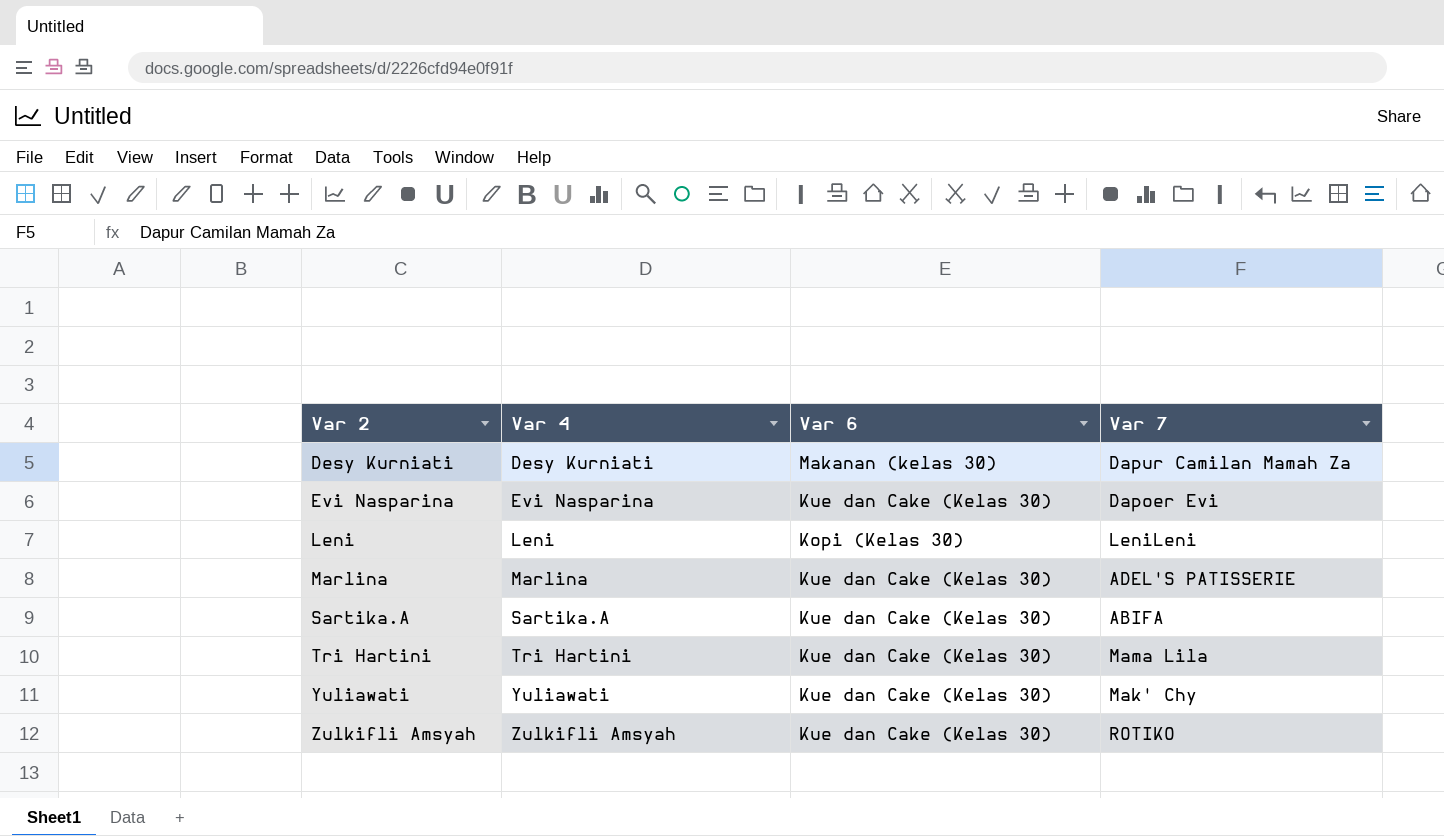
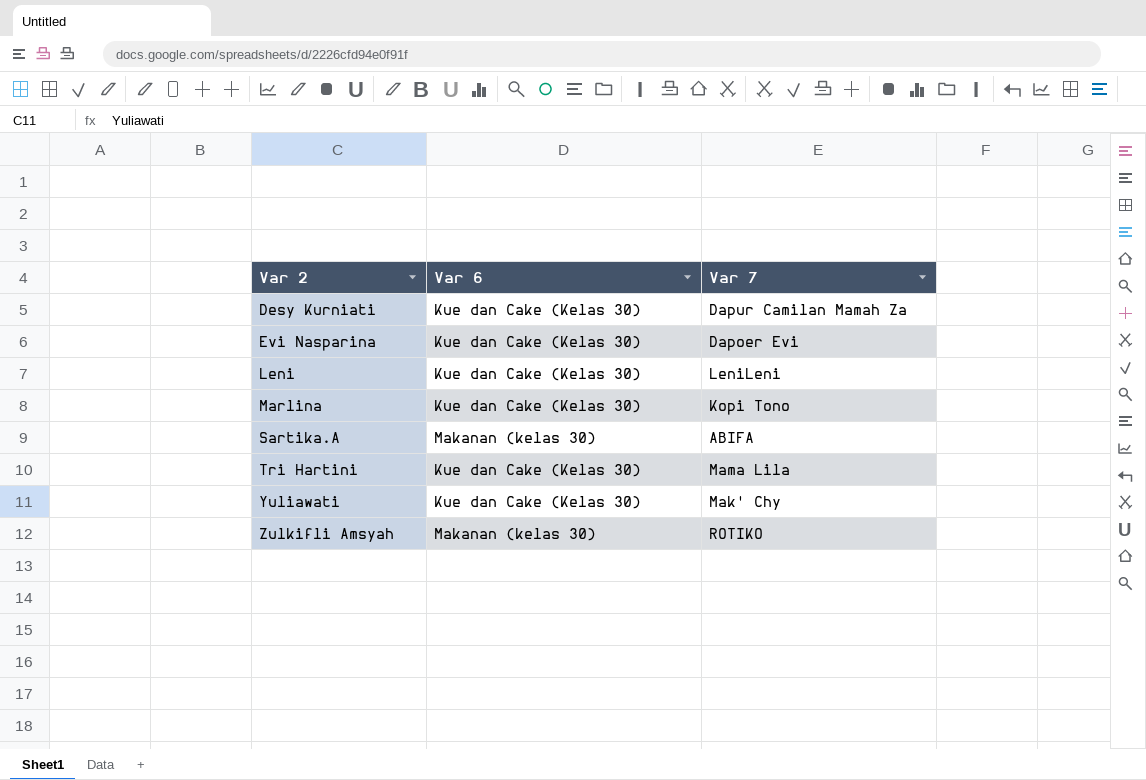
column Var 4 | position: 2 -> none
Desy Kurniati | Var 6: Makanan (kelas 30) -> Kue dan Cake (Kelas 30)
Leni | Var 6: Kopi (Kelas 30) -> Kue dan Cake (Kelas 30)
Marlina | Var 7: ADEL'S PATISSERIE -> Kopi Tono
Sartika.A | Var 6: Kue dan Cake (Kelas 30) -> Makanan (kelas 30)
Zulkifli Amsyah | Var 6: Kue dan Cake (Kelas 30) -> Makanan (kelas 30)

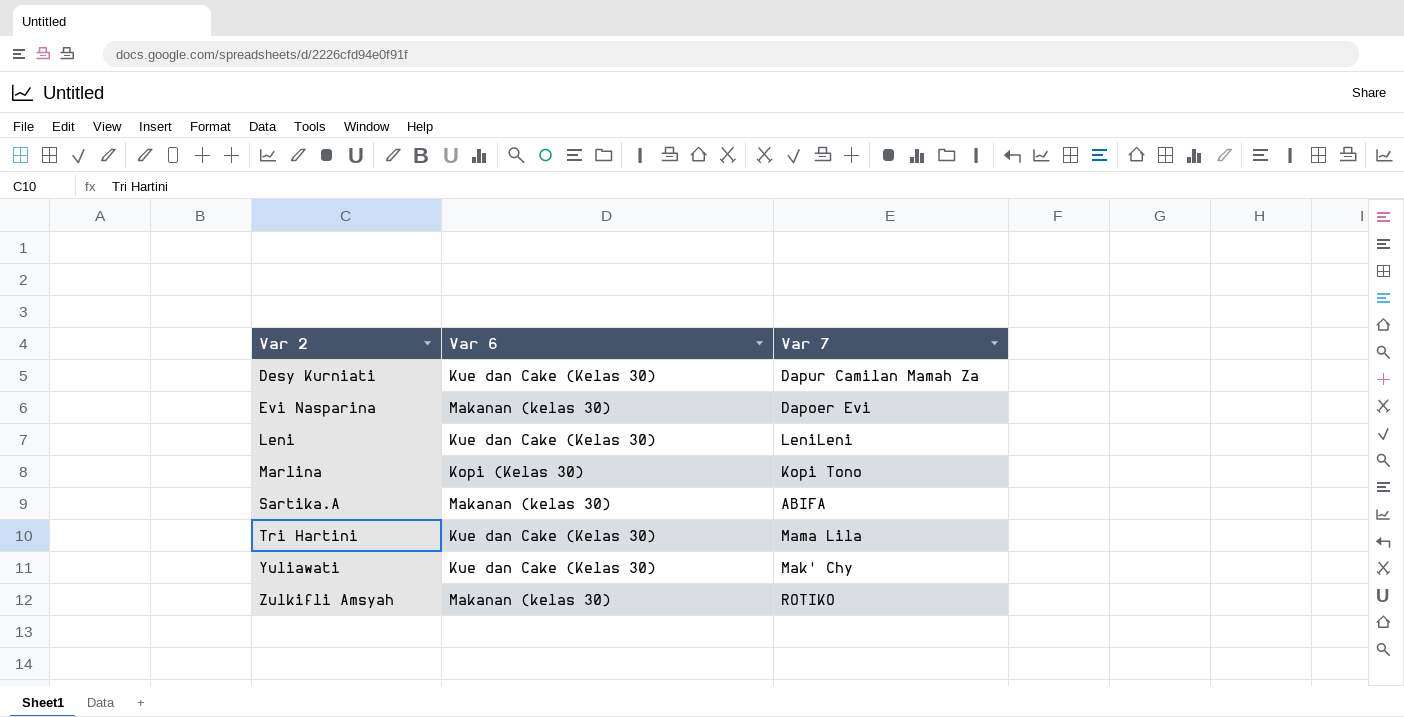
Evi Nasparina | Var 6: Kue dan Cake (Kelas 30) -> Makanan (kelas 30)
Marlina | Var 6: Kue dan Cake (Kelas 30) -> Kopi (Kelas 30)

